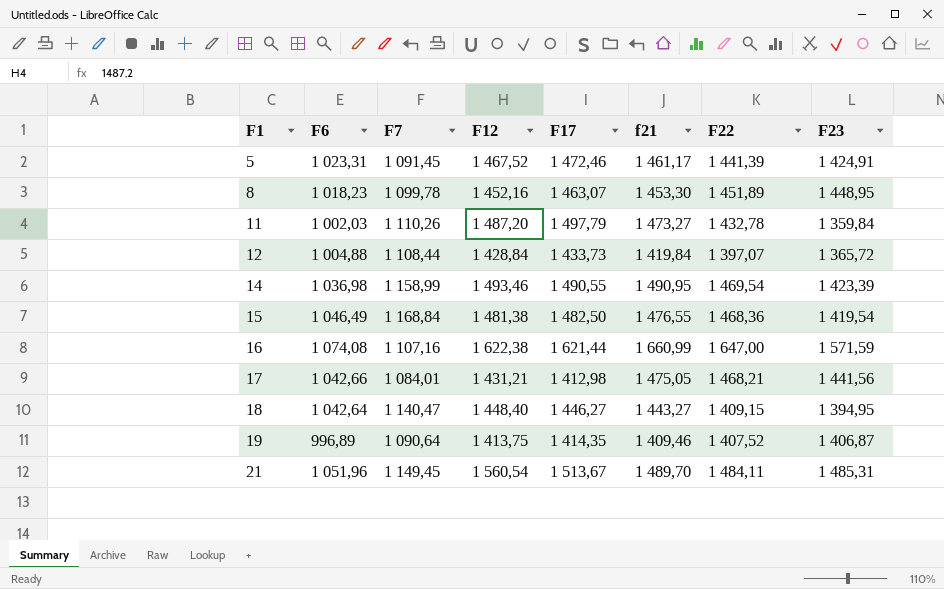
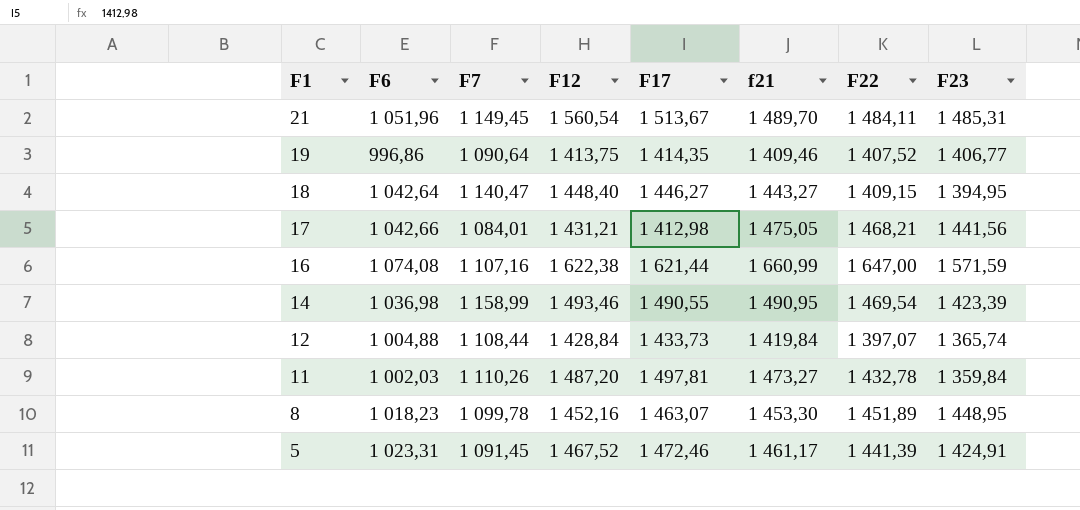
row order: F1 ascending -> F1 descending
row 15: 1 046,49 | 1 168,84 | 1 481,38 | 1 482,50 | 1 476,55 | 1 468,36 | 1 419,54 -> none
19 | F6: 996,89 -> 996,86
19 | F23: 1 406,87 -> 1 406,77
12 | F23: 1 365,72 -> 1 365,74
11 | F17: 1 497,79 -> 1 497,81

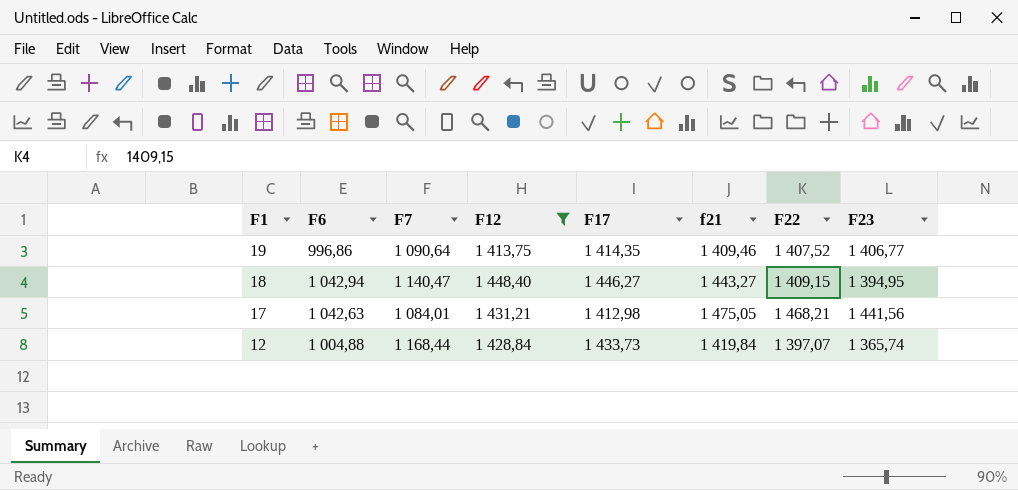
filter: none -> F12 <= 1 448,40
18 | F6: 1 042,64 -> 1 042,94
17 | F6: 1 042,66 -> 1 042,63
12 | F7: 1 108,44 -> 1 168,44

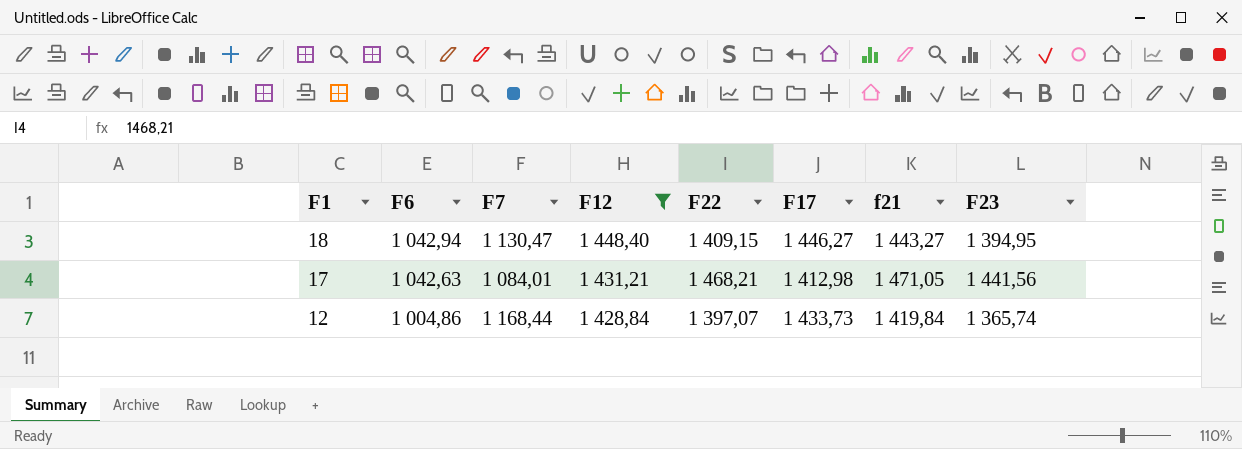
column F22 | position: 7 -> 5
row 19: 996,86 | 1 090,64 | 1 413,75 | 1 414,35 | 1 409,46 | 1 407,52 | 1 406,77 -> none
18 | F7: 1 140,47 -> 1 130,47
17 | f21: 1 475,05 -> 1 471,05
12 | F6: 1 004,88 -> 1 004,86

